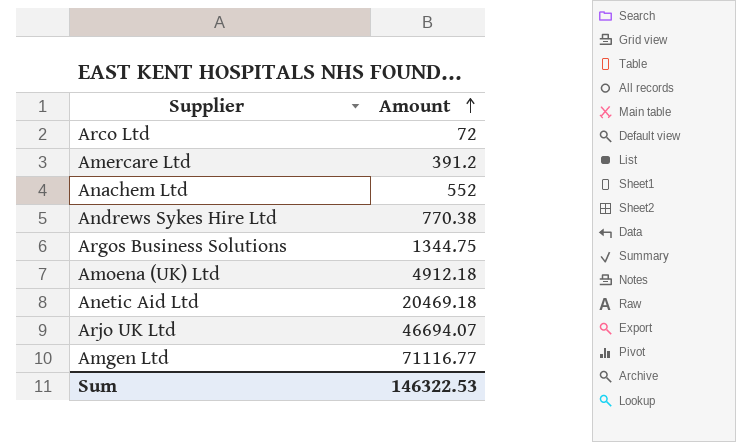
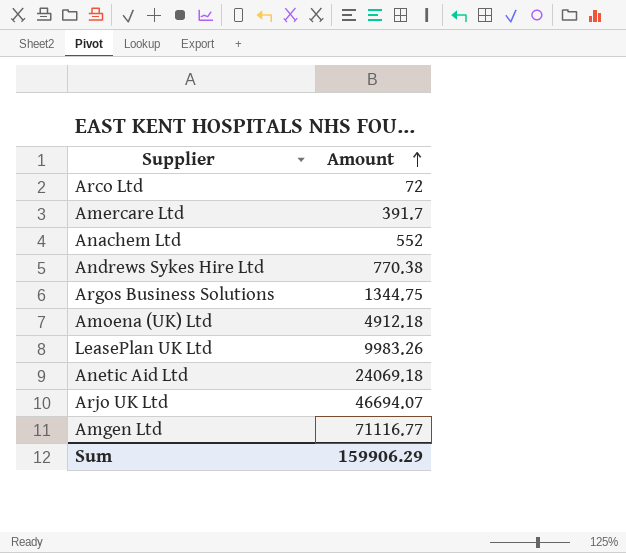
Amercare Ltd | Amount: 391.2 -> 391.7
row LeasePlan UK Ltd: none -> 9983.26
Anetic Aid Ltd | Amount: 20469.18 -> 24069.18
Sum | Amount: 146322.53 -> 159906.29

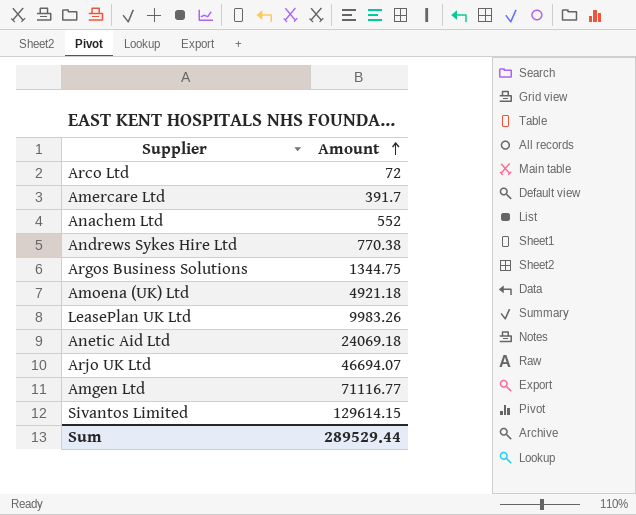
Amoena (UK) Ltd | Amount: 4912.18 -> 4921.18
row Sivantos Limited: none -> 129614.15
Sum | Amount: 159906.29 -> 289529.44

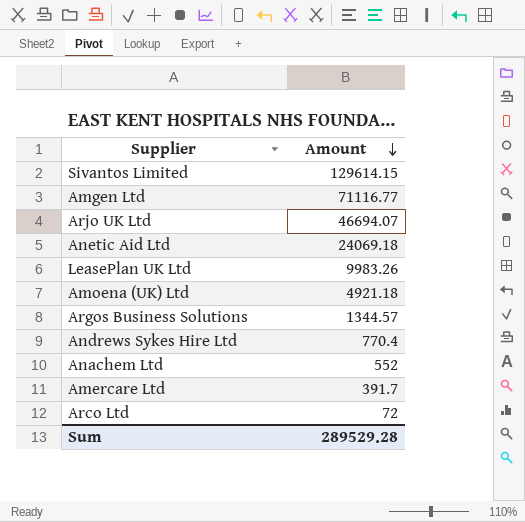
row order: Amount ascending -> Amount descending
Argos Business Solutions | Amount: 1344.75 -> 1344.57
Andrews Sykes Hire Ltd | Amount: 770.38 -> 770.4
Sum | Amount: 289529.44 -> 289529.28

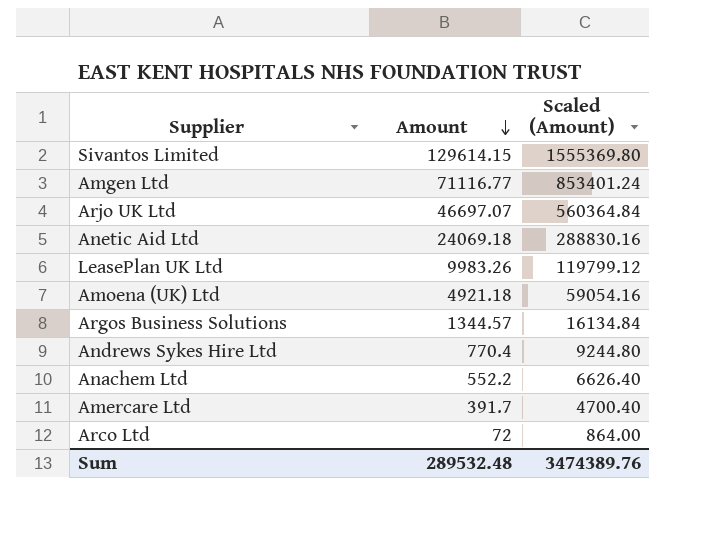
column Scaled (Amount) | formula: none -> [Amount] * 12
Arjo UK Ltd | Amount: 46694.07 -> 46697.07
Anachem Ltd | Amount: 552 -> 552.2
Sum | Amount: 289529.28 -> 289532.48

